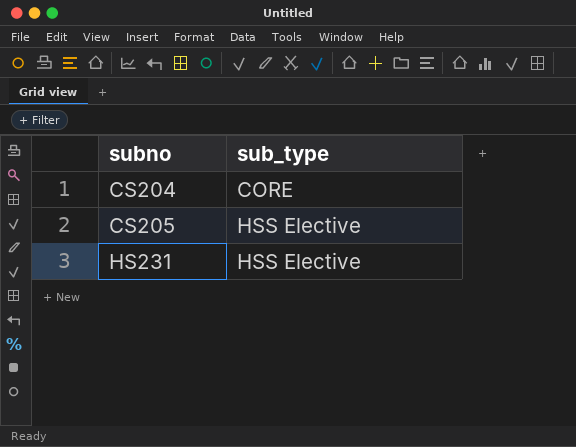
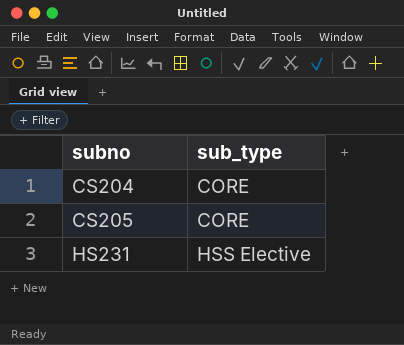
CS205 | sub_type: HSS Elective -> CORE

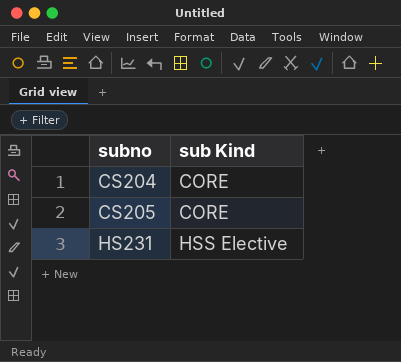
column name: sub_type -> sub Kind

